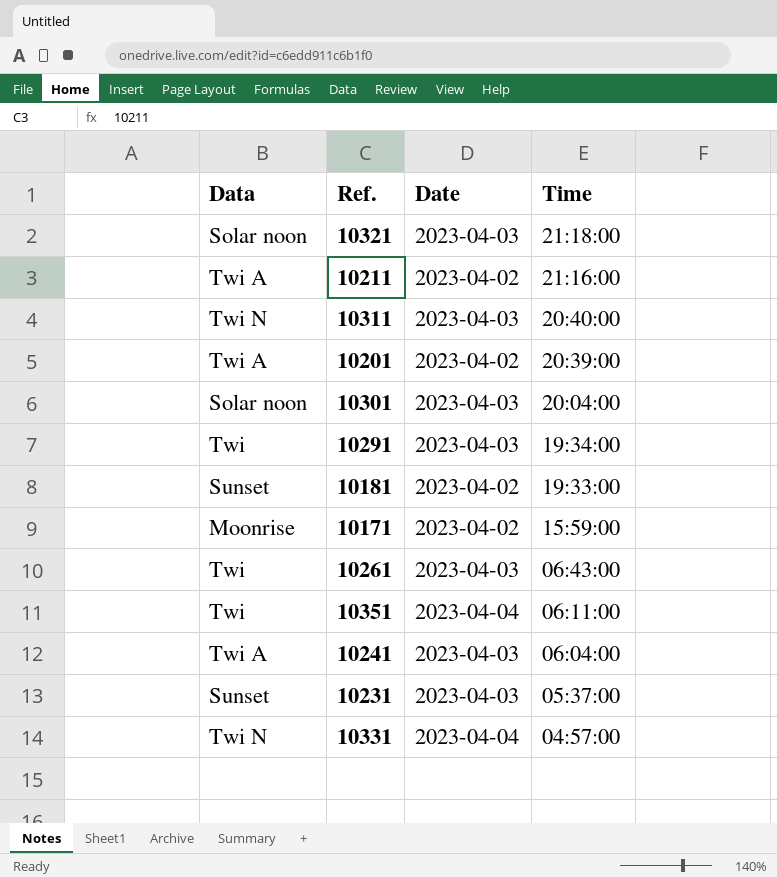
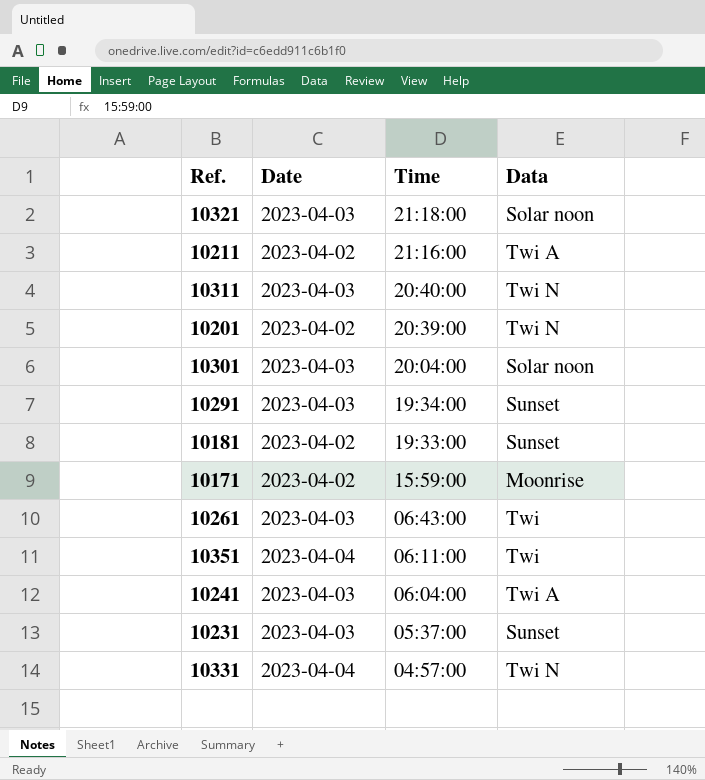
column Data | position: 1 -> 4
10201 | Data: Twi A -> Twi N
10291 | Data: Twi -> Sunset

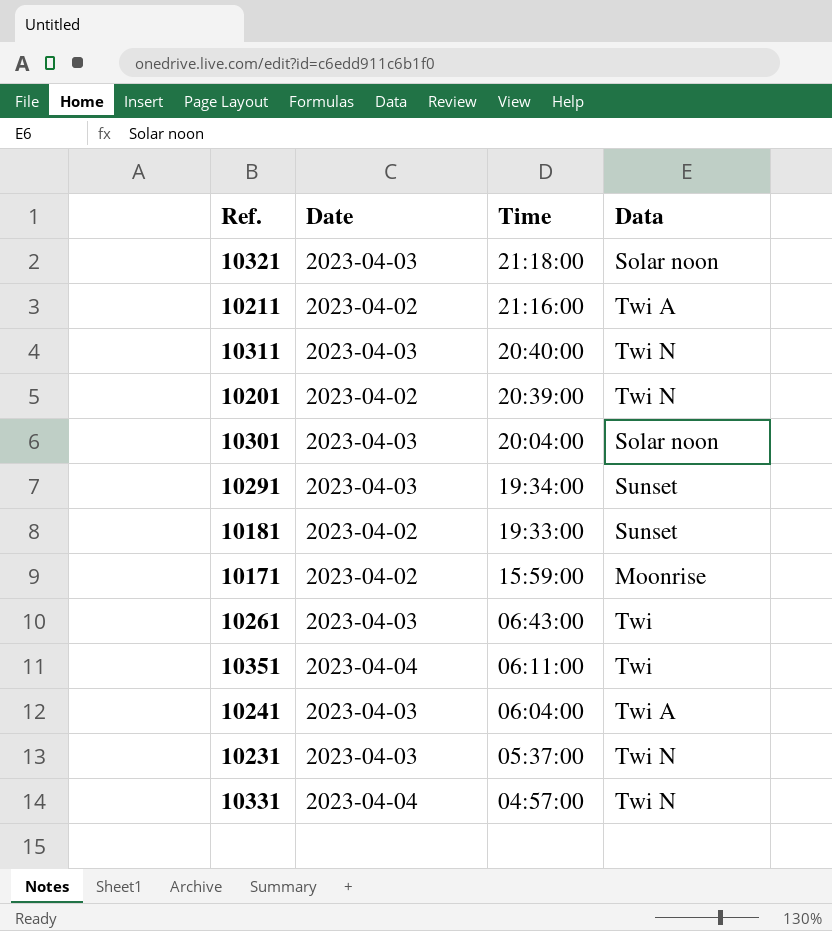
10231 | Data: Sunset -> Twi N

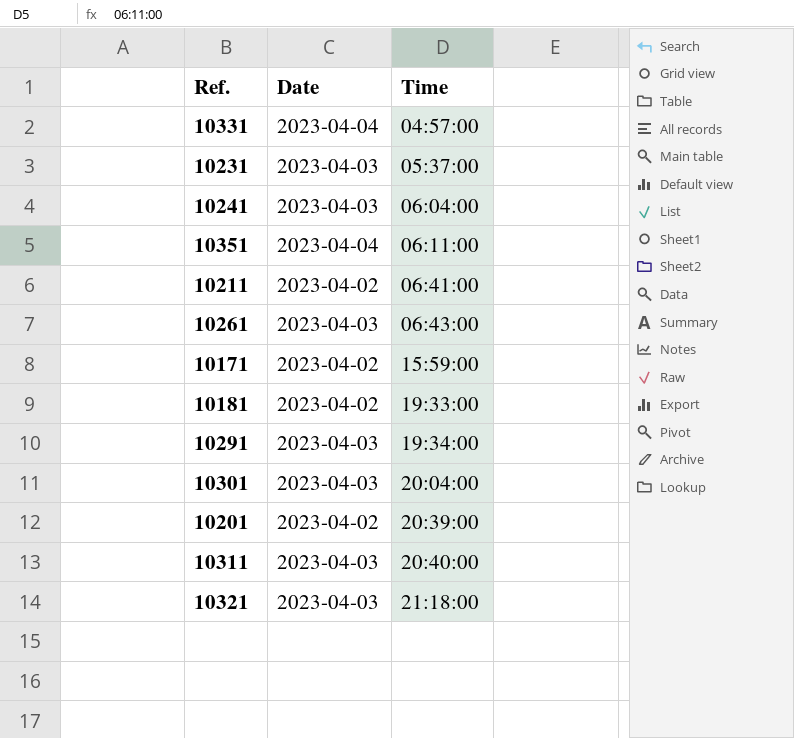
row order: Time descending -> Time ascending
column Data | position: 4 -> none
10211 | Time: 21:16:00 -> 06:41:00

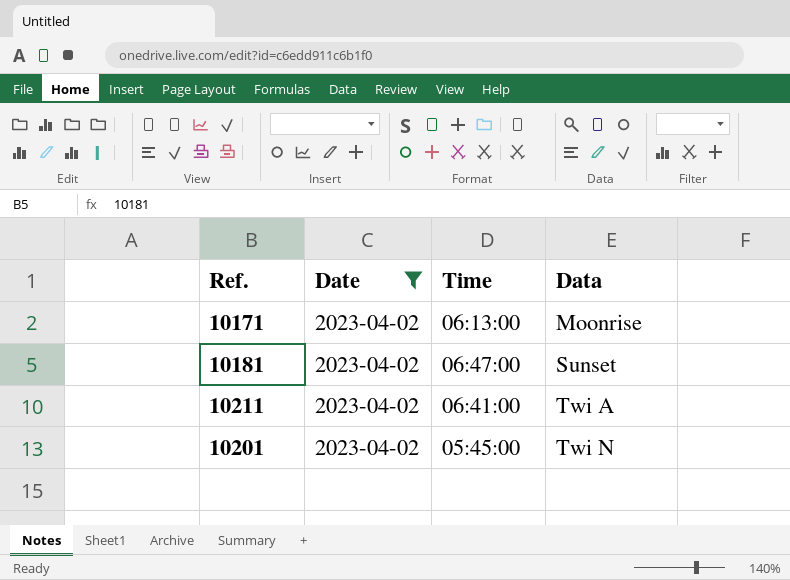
filter: none -> Date = 2023-04-02
row order: Time ascending -> Data ascending
column Data | position: none -> 4
10171 | Time: 15:59:00 -> 06:13:00
10181 | Time: 19:33:00 -> 06:47:00
10201 | Time: 20:39:00 -> 05:45:00

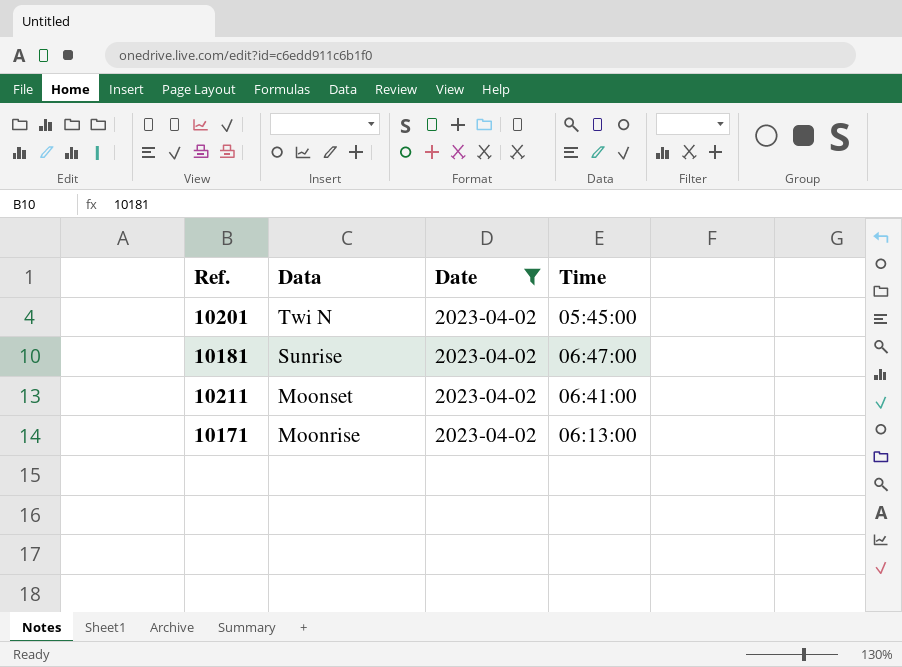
row order: Data ascending -> Data descending
column Data | position: 4 -> 2
10181 | Data: Sunset -> Sunrise
10211 | Data: Twi A -> Moonset

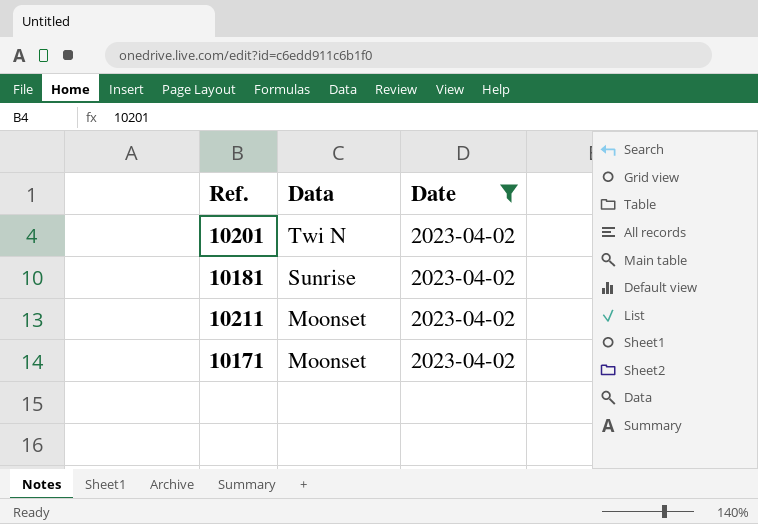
column Time | position: 4 -> none
10171 | Data: Moonrise -> Moonset

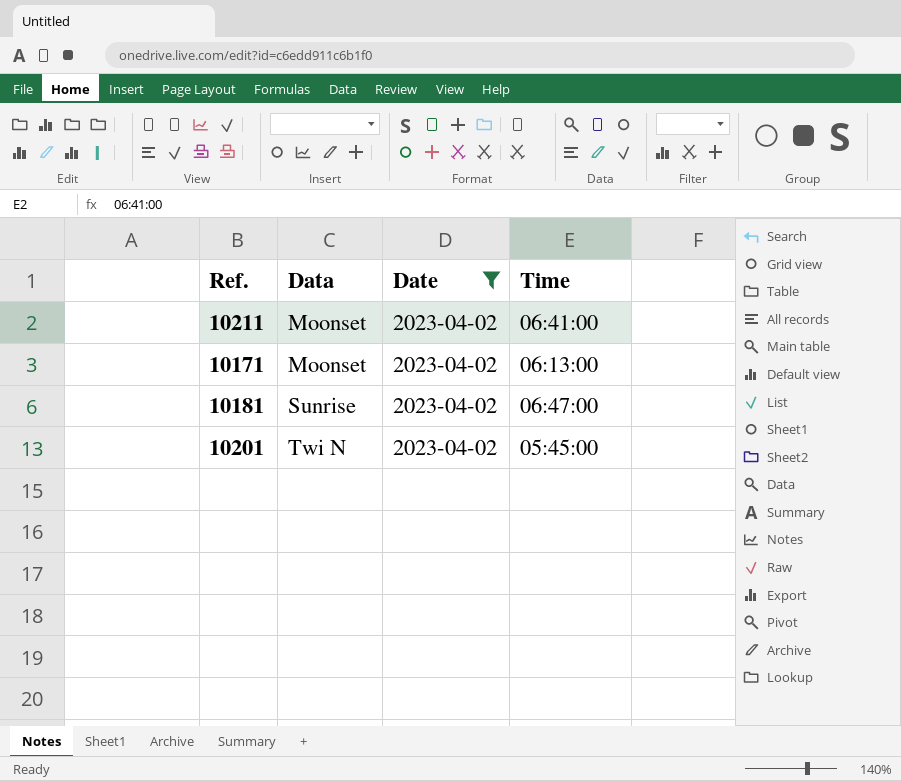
row order: Data descending -> Data ascending
column Time | position: none -> 4

